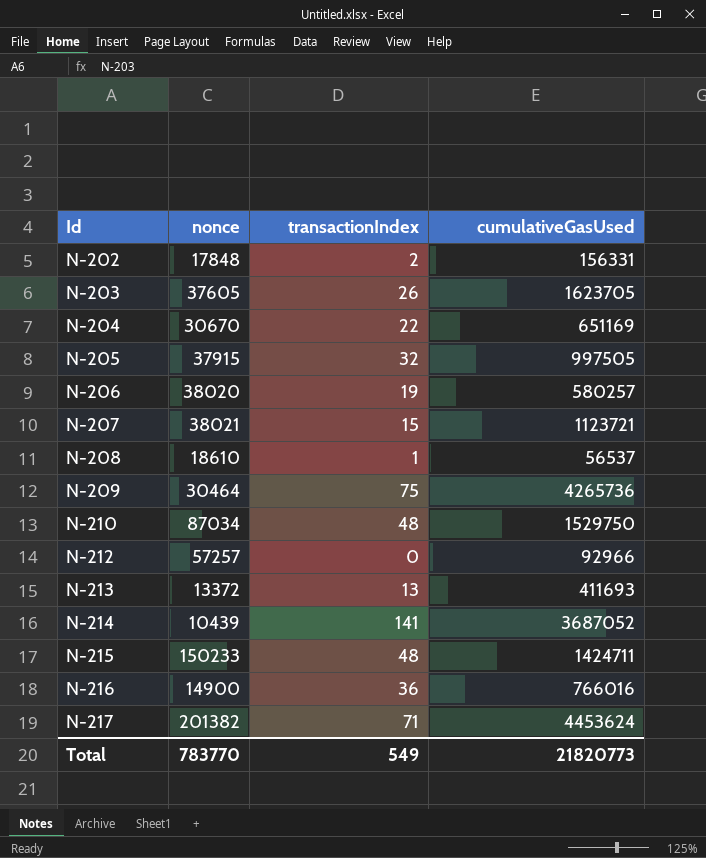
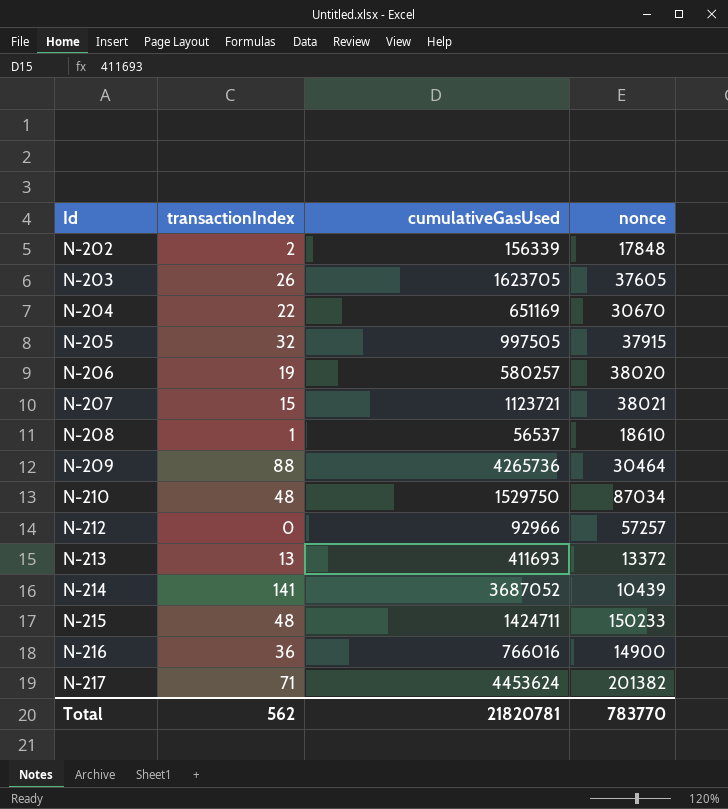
column nonce | position: 2 -> 4
N-202 | cumulativeGasUsed: 156331 -> 156339
N-209 | transactionIndex: 75 -> 88
Total | transactionIndex: 549 -> 562
Total | cumulativeGasUsed: 21820773 -> 21820781

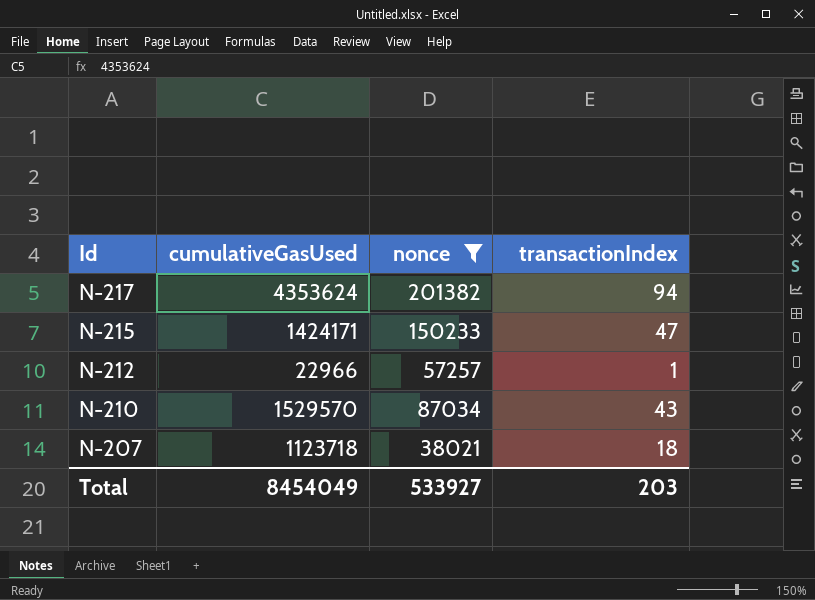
filter: none -> nonce >= 38021
row order: Id ascending -> Id descending
column transactionIndex | position: 2 -> 4
N-217 | cumulativeGasUsed: 4453624 -> 4353624
N-217 | transactionIndex: 71 -> 94
N-215 | cumulativeGasUsed: 1424711 -> 1424171
N-215 | transactionIndex: 48 -> 47
N-212 | cumulativeGasUsed: 92966 -> 22966
N-212 | transactionIndex: 0 -> 1
N-210 | cumulativeGasUsed: 1529750 -> 1529570
N-210 | transactionIndex: 48 -> 43
N-207 | cumulativeGasUsed: 1123721 -> 1123718
N-207 | transactionIndex: 15 -> 18
Total | cumulativeGasUsed: 21820781 -> 8454049
Total | nonce: 783770 -> 533927
Total | transactionIndex: 562 -> 203

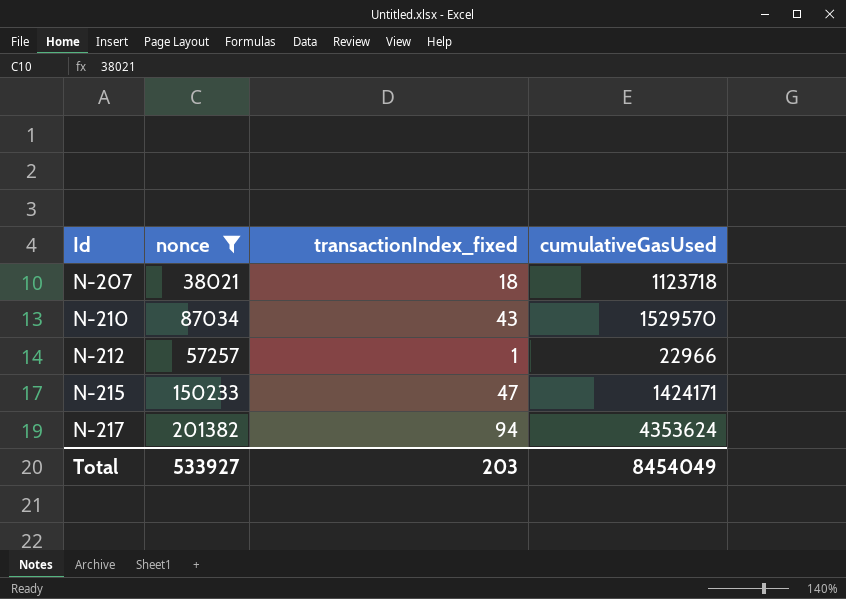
row order: Id descending -> Id ascending
column name: transactionIndex -> transactionIndex_fixed
column cumulativeGasUsed | position: 2 -> 4

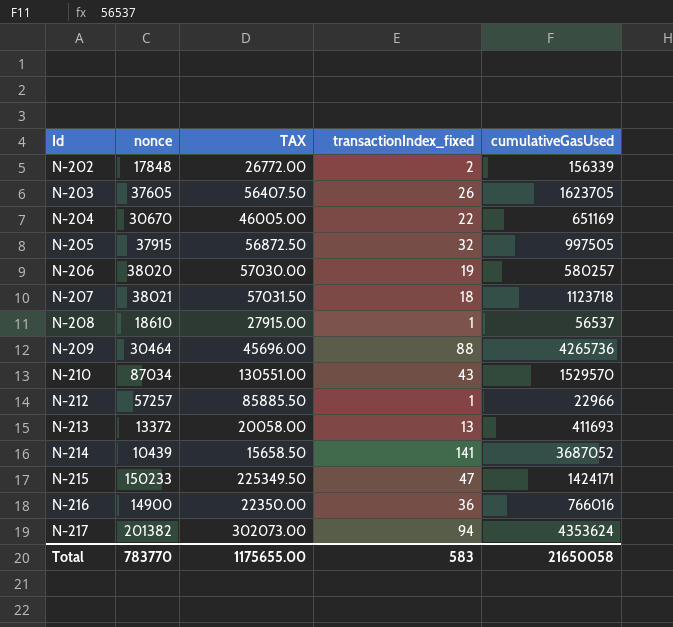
filter: nonce >= 38021 -> none
column TAX | formula: none -> [nonce] * 1.5
Total | nonce: 533927 -> 783770
Total | transactionIndex_fixed: 203 -> 583
Total | cumulativeGasUsed: 8454049 -> 21650058

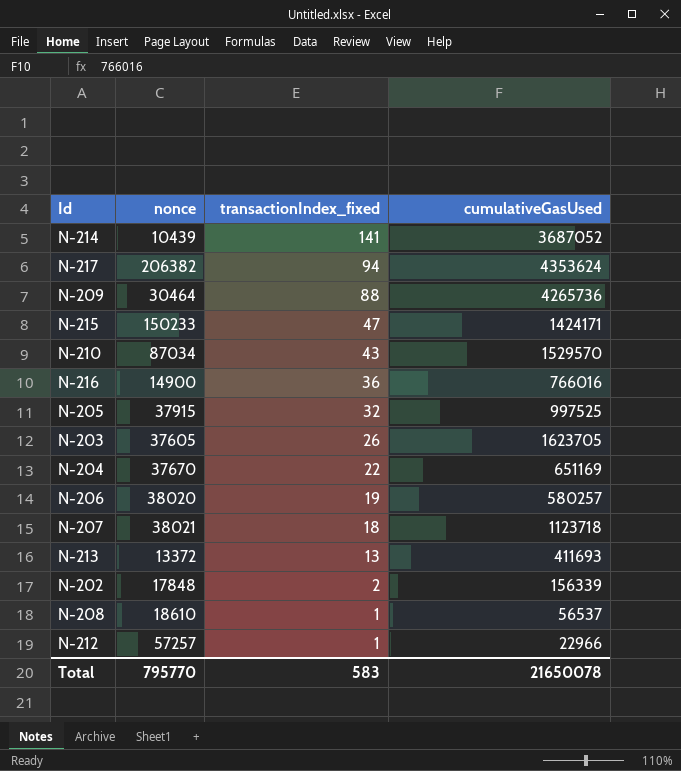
row order: Id ascending -> transactionIndex_fixed descending
column TAX | formula: [nonce] * 1.5 -> none
N-217 | nonce: 201382 -> 206382
N-205 | cumulativeGasUsed: 997505 -> 997525
N-204 | nonce: 30670 -> 37670
Total | nonce: 783770 -> 795770
Total | cumulativeGasUsed: 21650058 -> 21650078

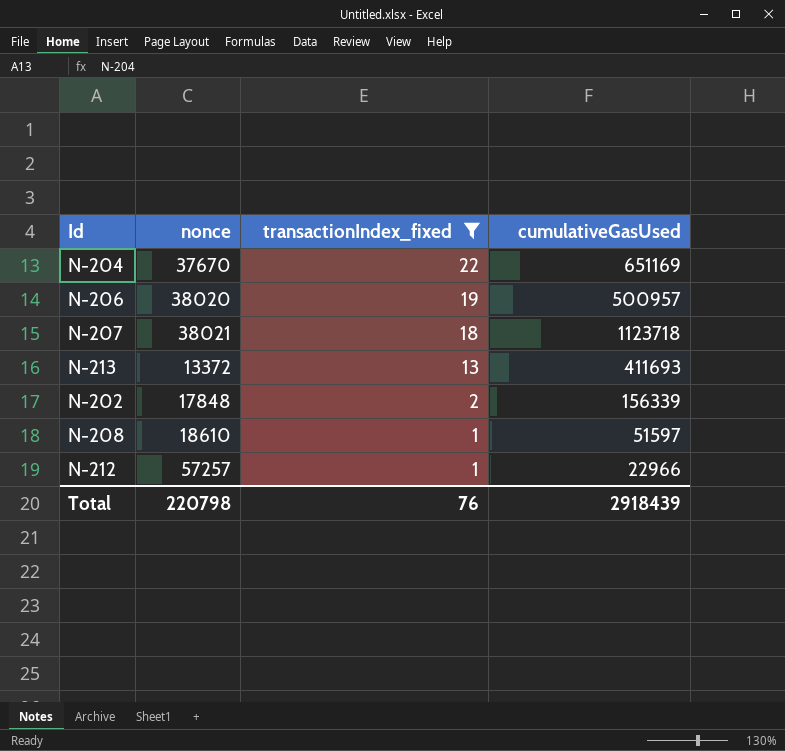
filter: none -> transactionIndex_fixed <= 22
N-206 | cumulativeGasUsed: 580257 -> 500957
N-208 | cumulativeGasUsed: 56537 -> 51597
Total | nonce: 795770 -> 220798
Total | transactionIndex_fixed: 583 -> 76
Total | cumulativeGasUsed: 21650078 -> 2918439

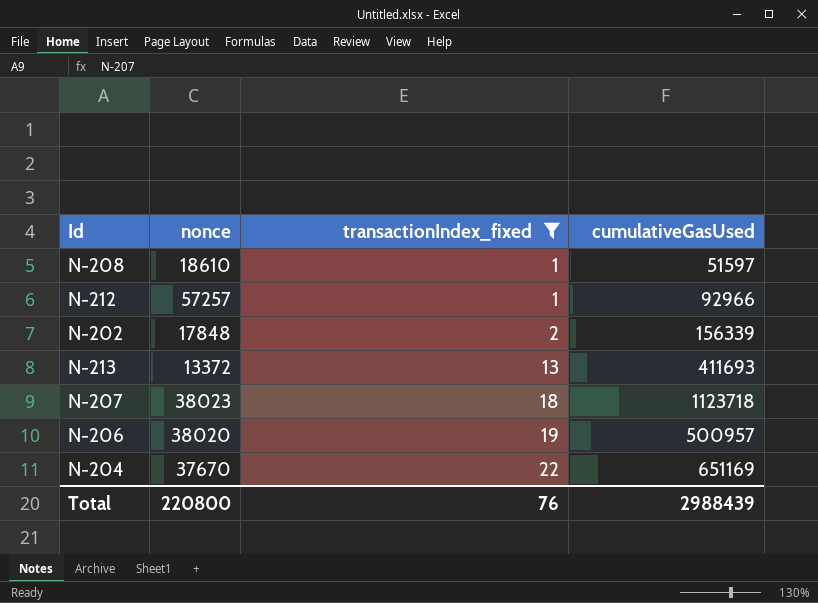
row order: transactionIndex_fixed descending -> transactionIndex_fixed ascending
N-212 | cumulativeGasUsed: 22966 -> 92966
N-207 | nonce: 38021 -> 38023
Total | nonce: 220798 -> 220800
Total | cumulativeGasUsed: 2918439 -> 2988439

